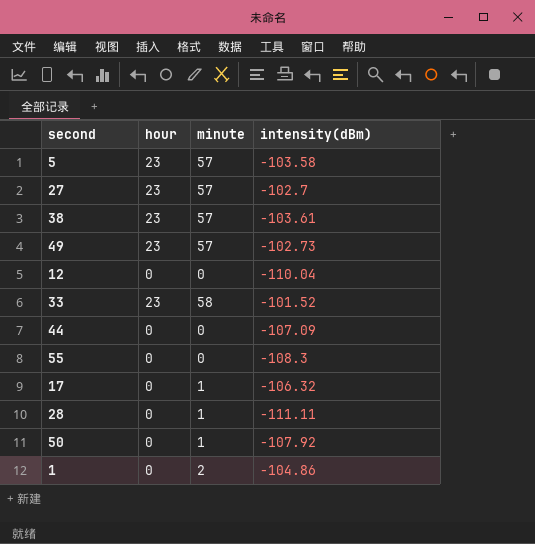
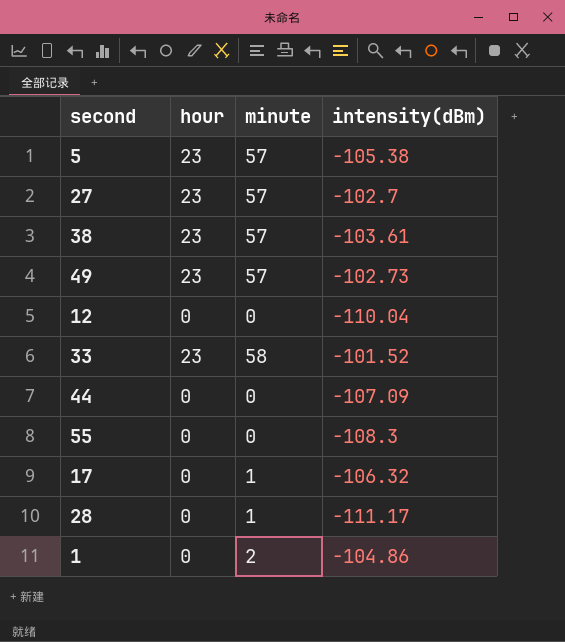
row 50: 0 | 1 | -107.92 -> none
5 | intensity(dBm): -103.58 -> -105.38
28 | intensity(dBm): -111.11 -> -111.17

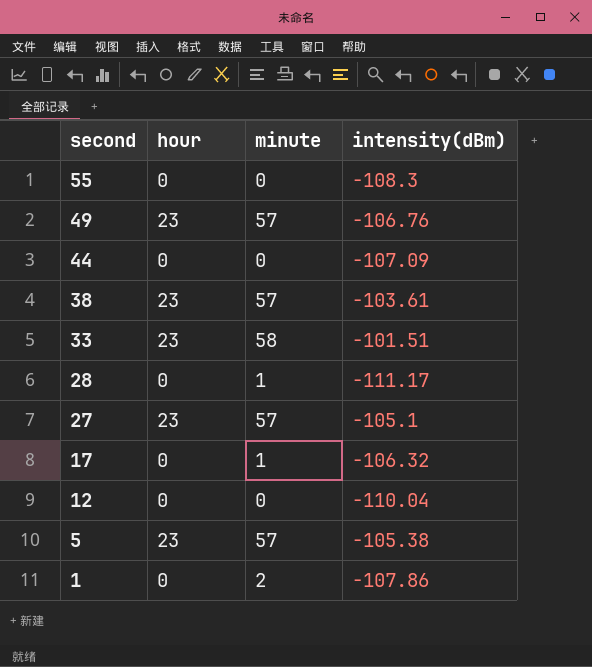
row order: none -> second descending
49 | intensity(dBm): -102.73 -> -106.76
33 | intensity(dBm): -101.52 -> -101.51
27 | intensity(dBm): -102.7 -> -105.1
1 | intensity(dBm): -104.86 -> -107.86

